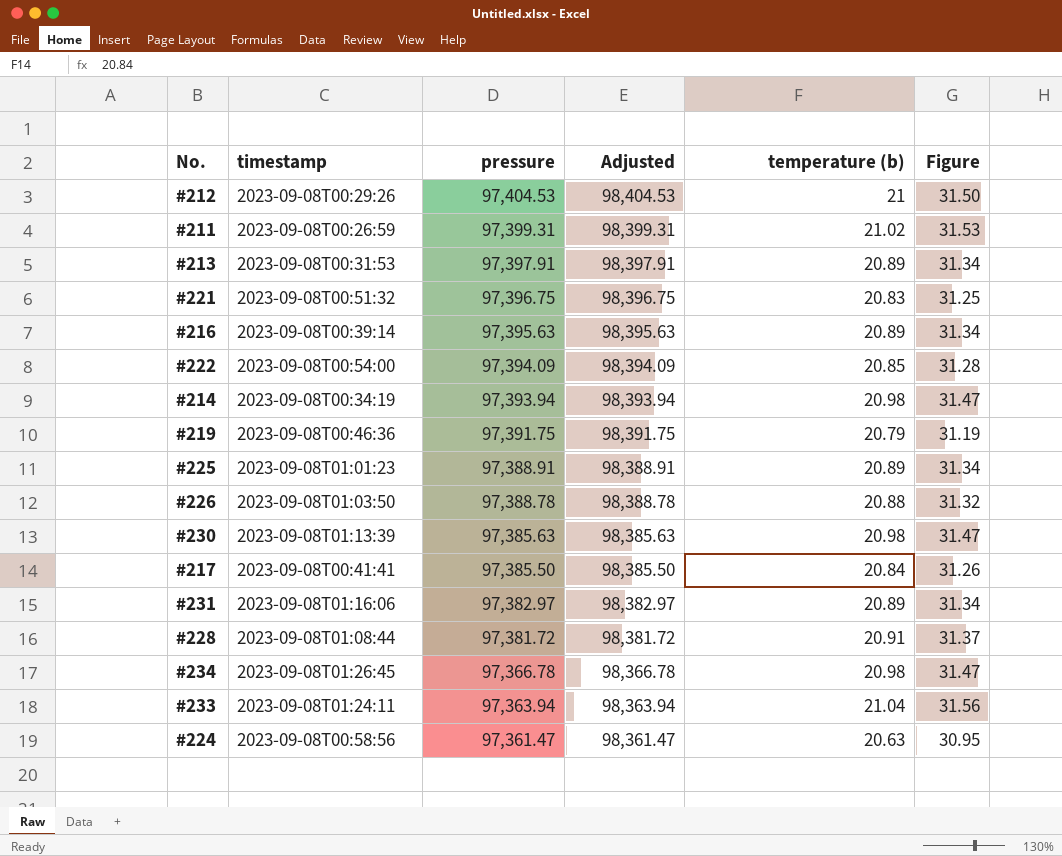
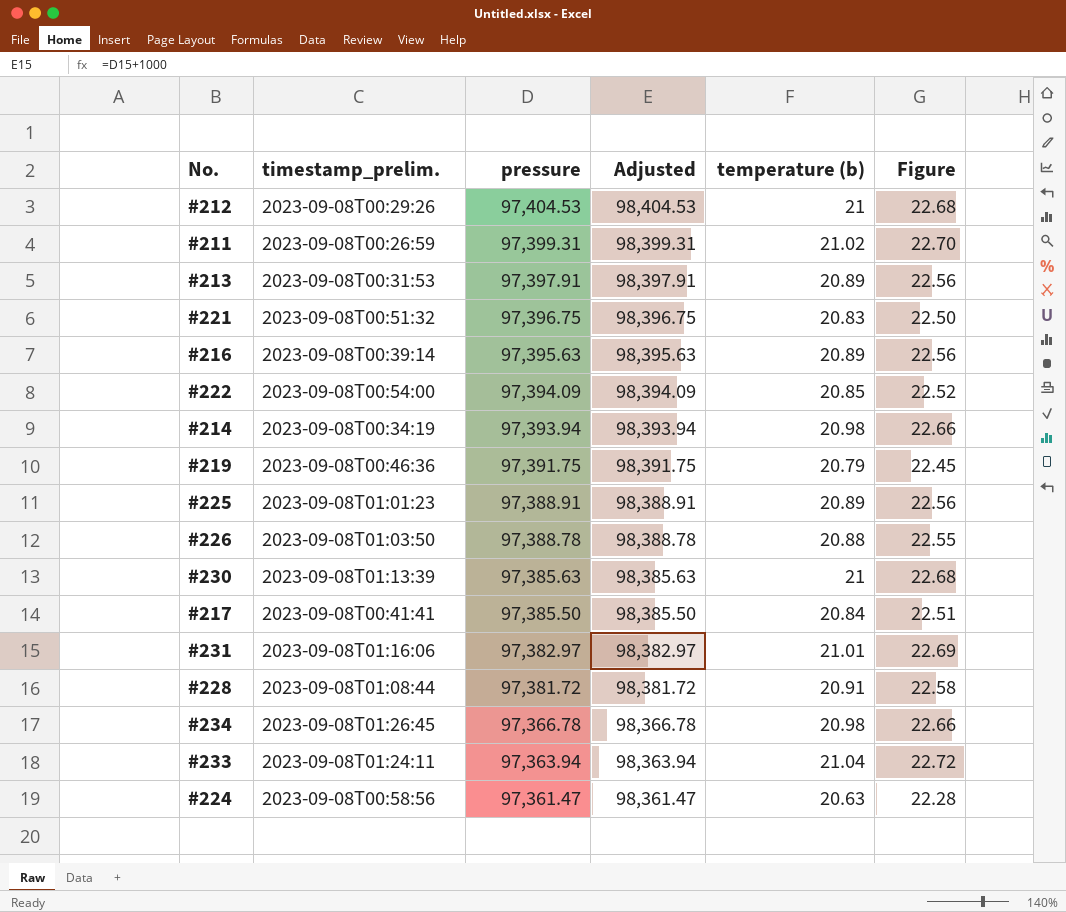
column name: timestamp -> timestamp_prelim.
column Figure | formula: [temperature (b)] * 1.5 -> [temperature (b)] * 1.08
#230 | temperature (b): 20.98 -> 21
#231 | temperature (b): 20.89 -> 21.01

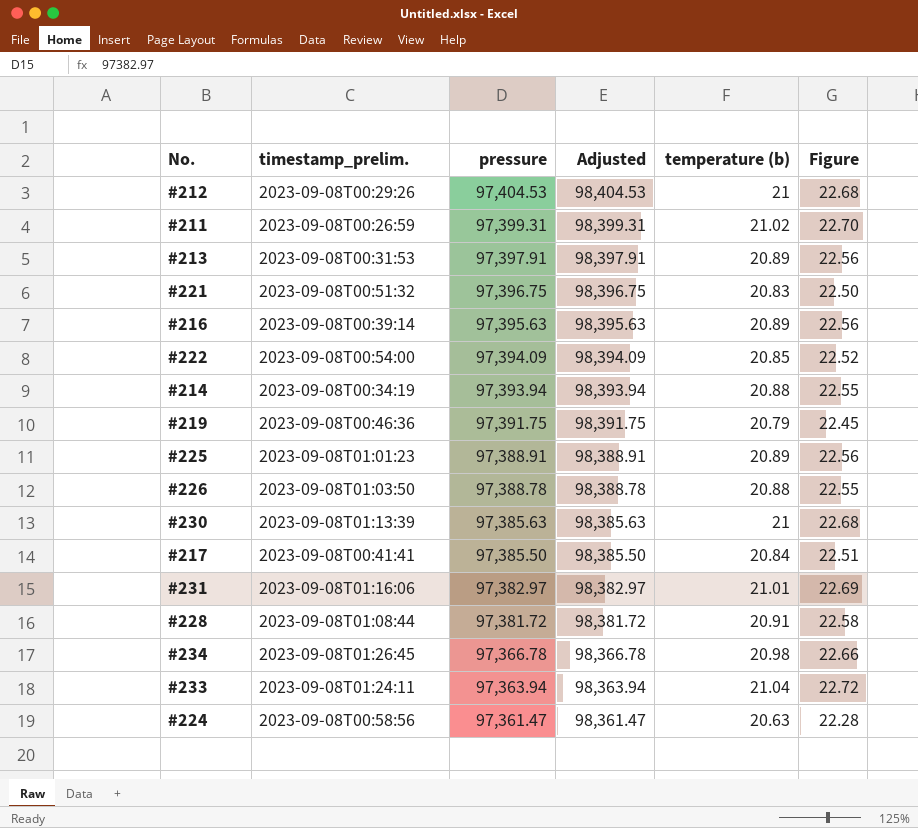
#214 | temperature (b): 20.98 -> 20.88
#214 | Figure: 22.66 -> 22.55

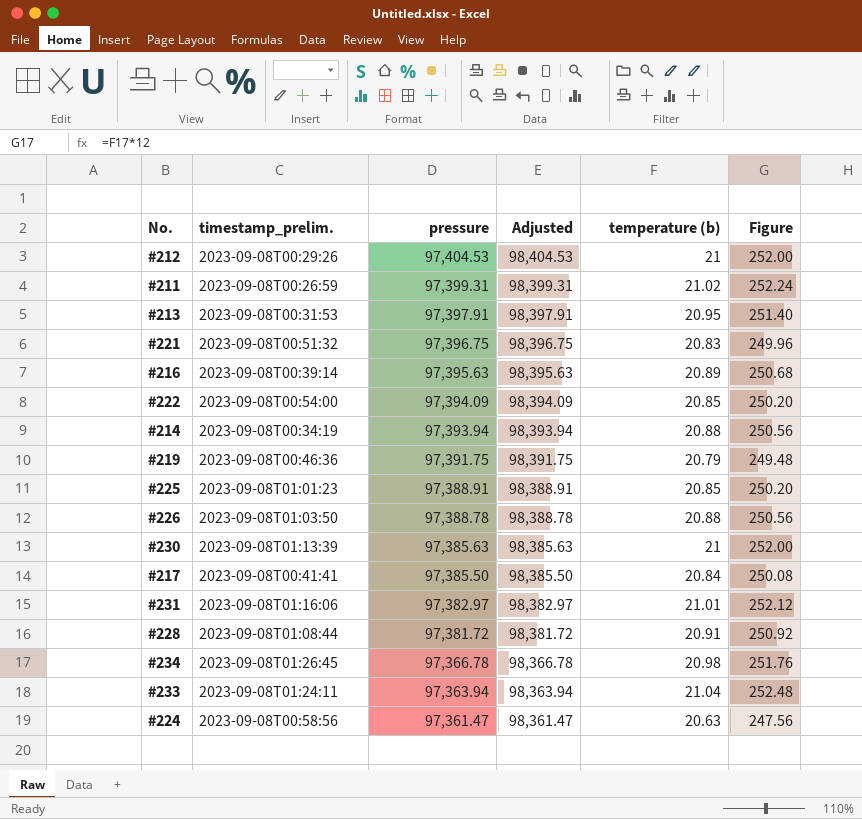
column Figure | formula: [temperature (b)] * 1.08 -> [temperature (b)] * 12
#213 | temperature (b): 20.89 -> 20.95
#225 | temperature (b): 20.89 -> 20.85

